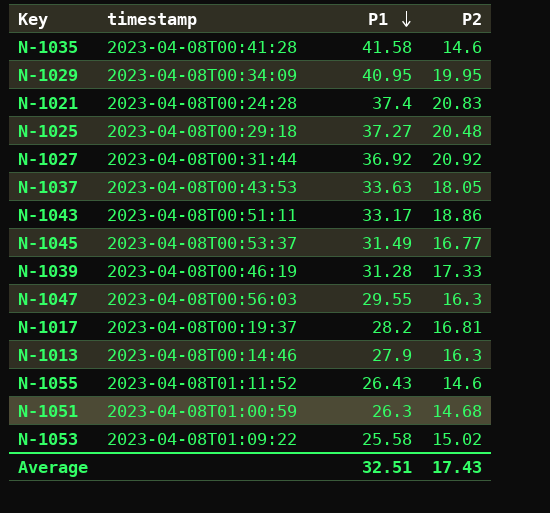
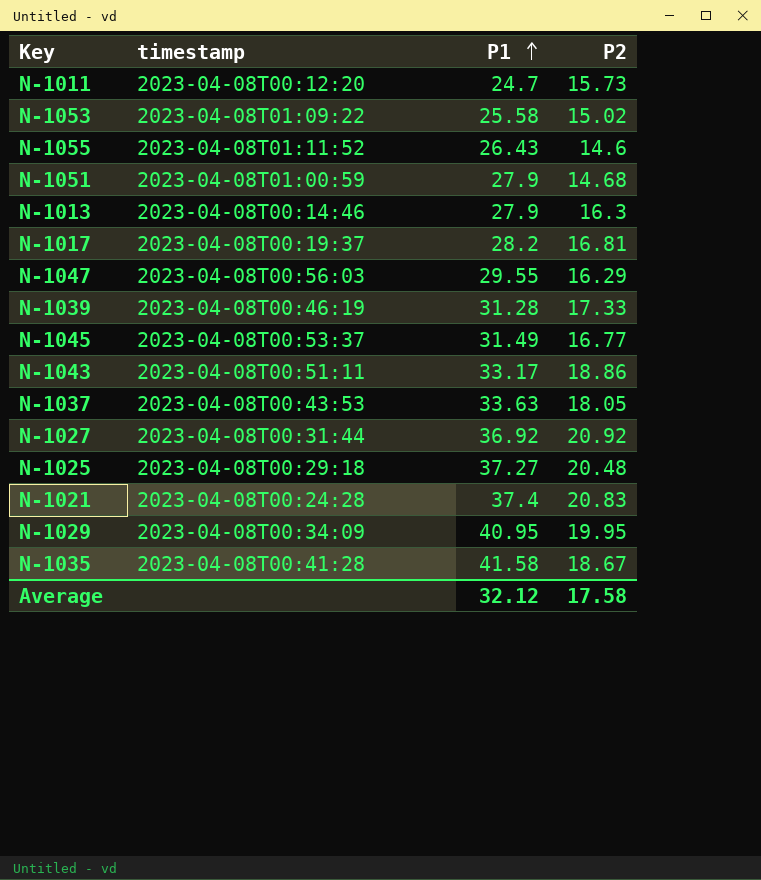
row order: P1 descending -> P1 ascending
row N-1011: none -> 2023-04-08T00:12:20 | 24.7 | 15.73
N-1051 | P1: 26.3 -> 27.9
N-1047 | P2: 16.3 -> 16.29
N-1035 | P2: 14.6 -> 18.67
Average | P1: 32.51 -> 32.12
Average | P2: 17.43 -> 17.58

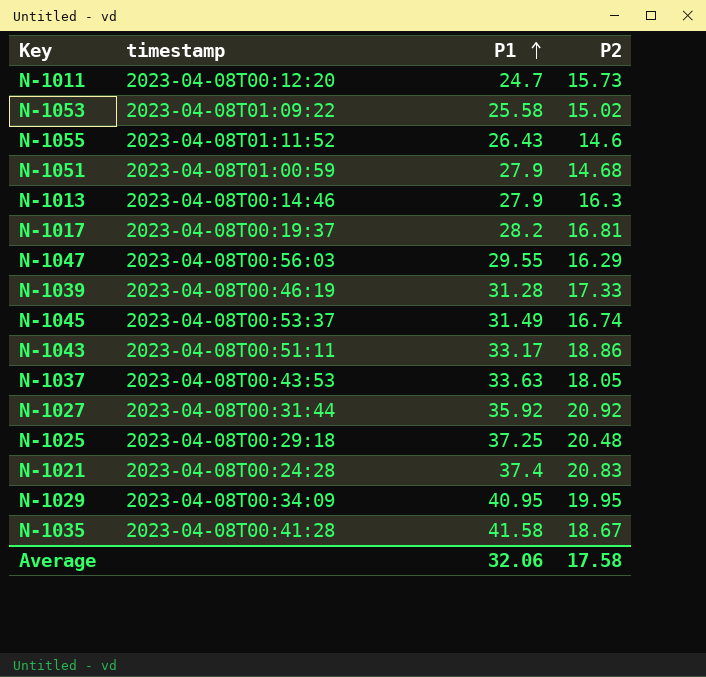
N-1045 | P2: 16.77 -> 16.74
N-1027 | P1: 36.92 -> 35.92
N-1025 | P1: 37.27 -> 37.25
Average | P1: 32.12 -> 32.06

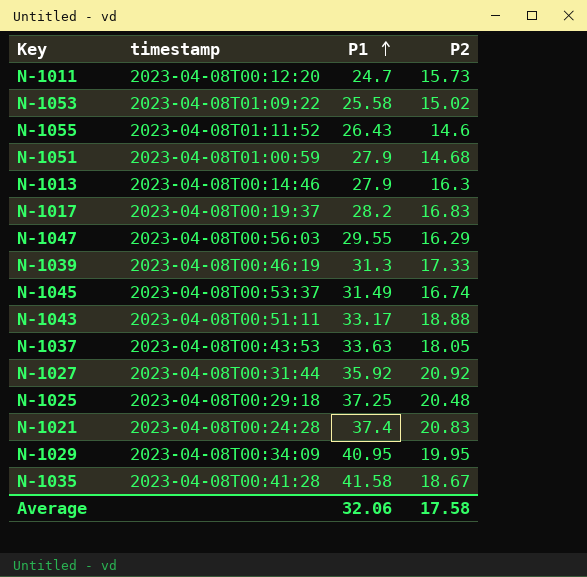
N-1017 | P2: 16.81 -> 16.83
N-1039 | P1: 31.28 -> 31.3
N-1043 | P2: 18.86 -> 18.88

